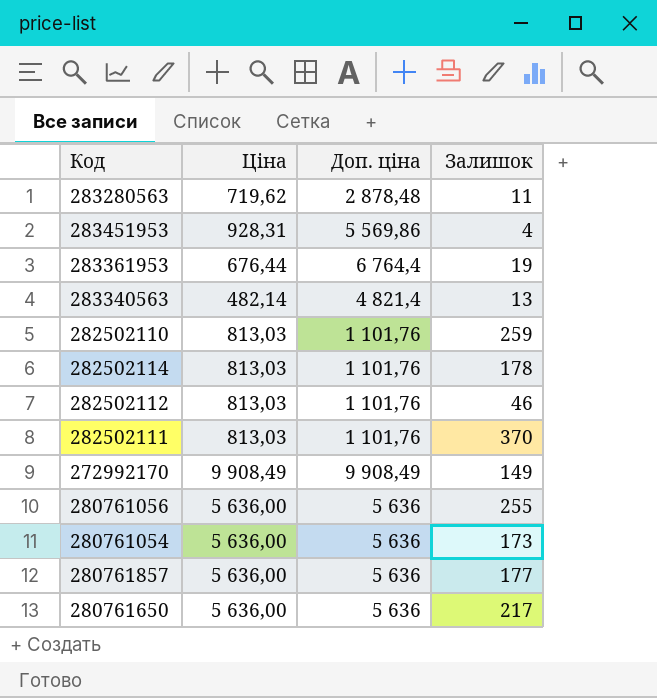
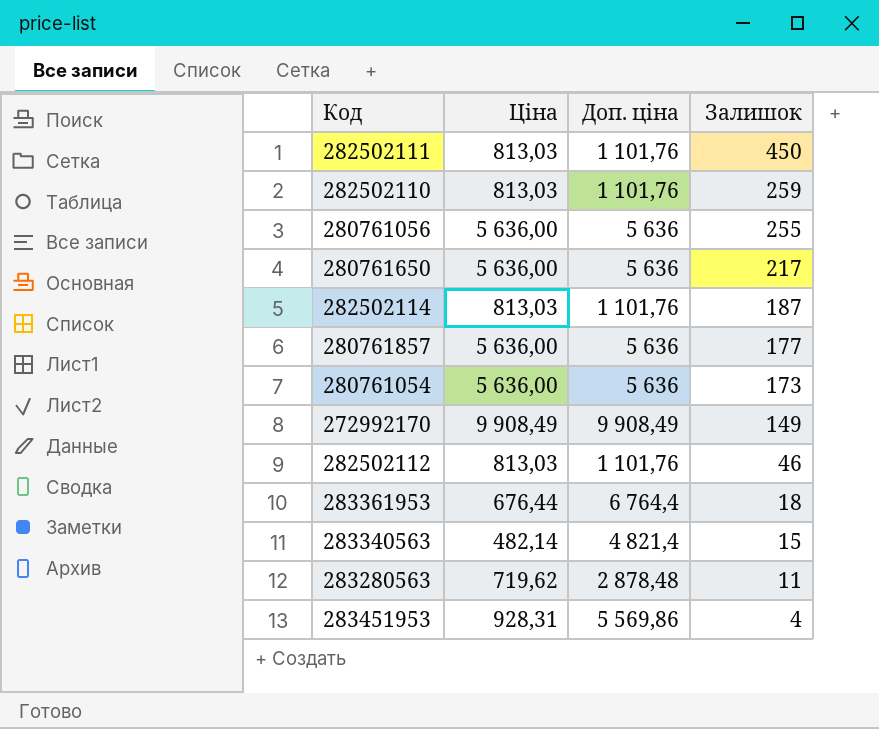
row order: none -> Залишок descending
282502111 | Залишок: 370 -> 450
282502114 | Залишок: 178 -> 187
283361953 | Залишок: 19 -> 18
283340563 | Залишок: 13 -> 15

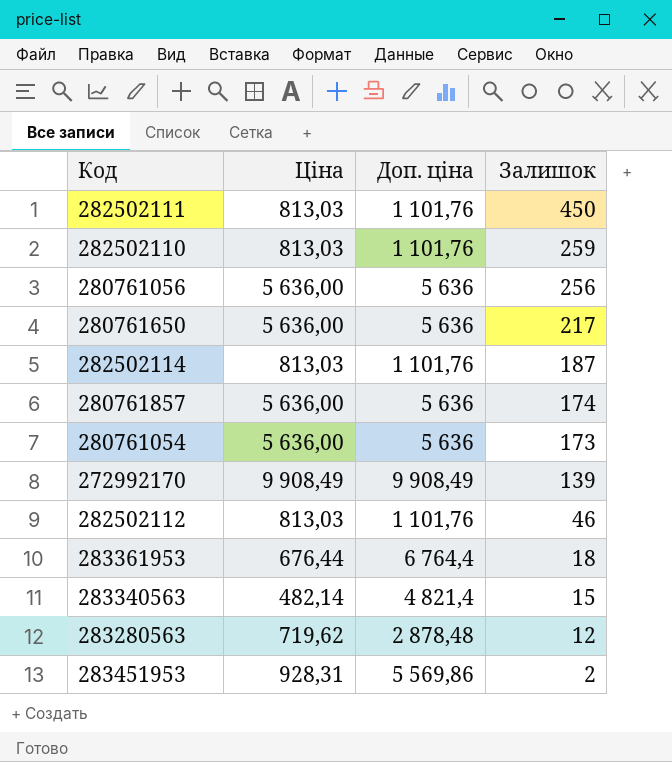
280761056 | Залишок: 255 -> 256
280761857 | Залишок: 177 -> 174
272992170 | Залишок: 149 -> 139
283280563 | Залишок: 11 -> 12
283451953 | Залишок: 4 -> 2

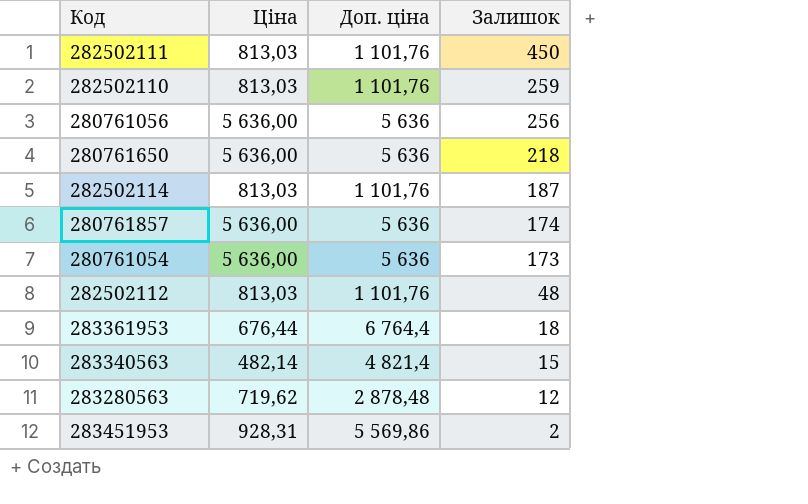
row 272992170: 9 908,49 | 9 908,49 | 139 -> none
280761650 | Залишок: 217 -> 218
282502112 | Залишок: 46 -> 48

